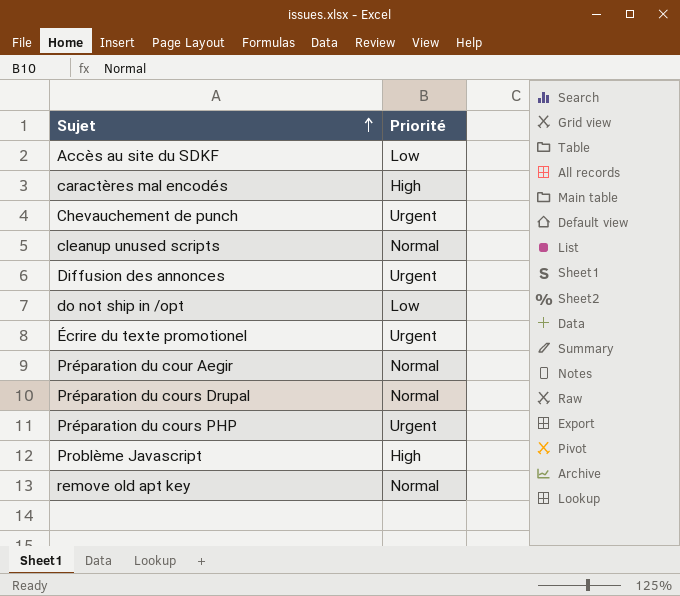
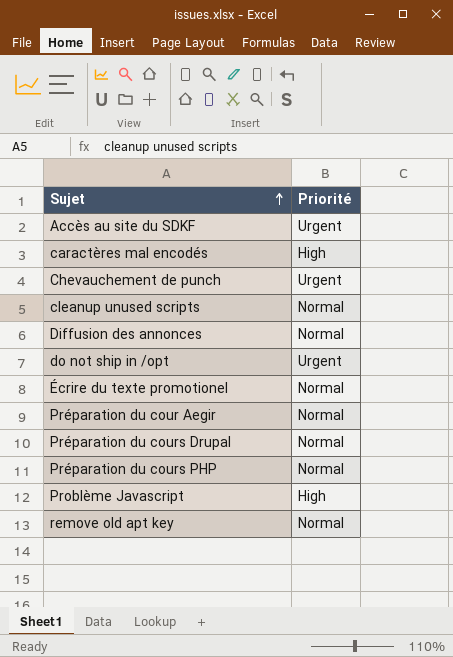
Accès au site du SDKF | Priorité: Low -> Urgent
Diffusion des annonces | Priorité: Urgent -> Normal
do not ship in /opt | Priorité: Low -> Urgent
Écrire du texte promotionel | Priorité: Urgent -> Normal
Préparation du cours PHP | Priorité: Urgent -> Normal

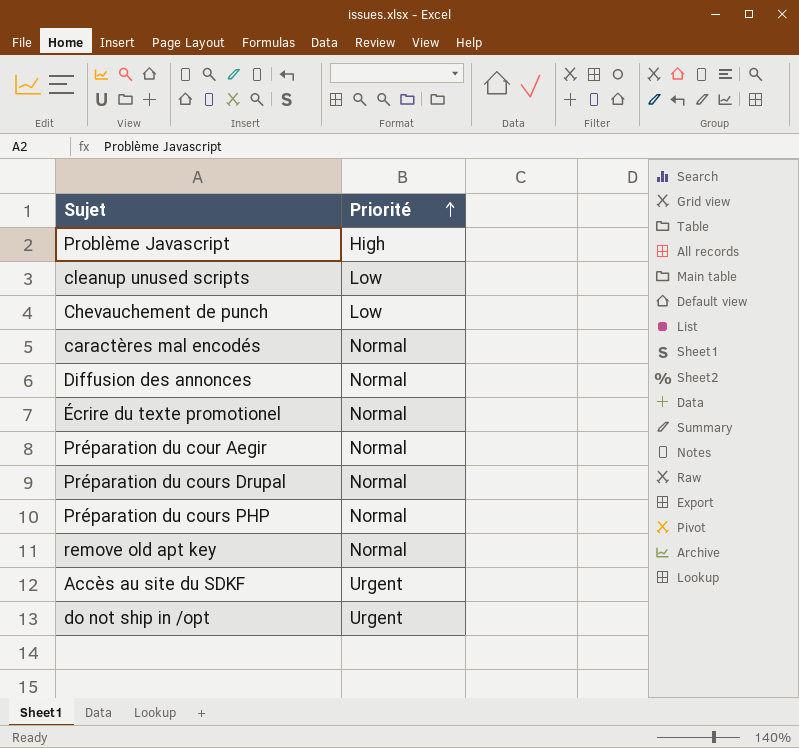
row order: Sujet ascending -> Priorité ascending
cleanup unused scripts | Priorité: Normal -> Low
Chevauchement de punch | Priorité: Urgent -> Low
caractères mal encodés | Priorité: High -> Normal

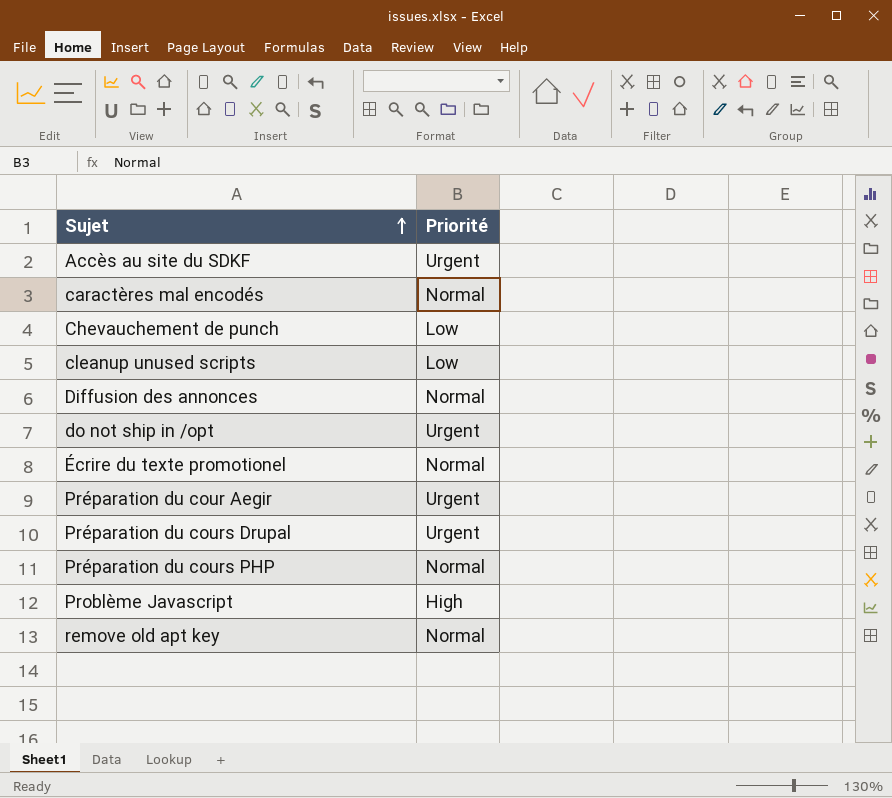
row order: Priorité ascending -> Sujet ascending
Préparation du cour Aegir | Priorité: Normal -> Urgent
Préparation du cours Drupal | Priorité: Normal -> Urgent

